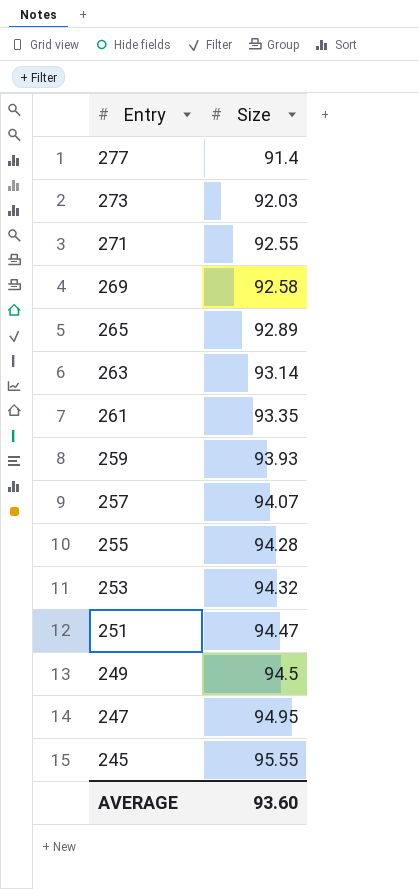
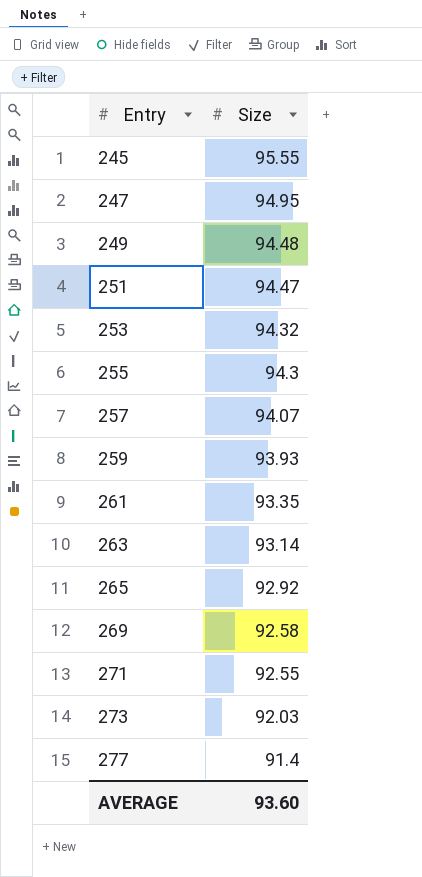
row order: Entry descending -> Entry ascending
249 | Size: 94.5 -> 94.48
255 | Size: 94.28 -> 94.3
265 | Size: 92.89 -> 92.92

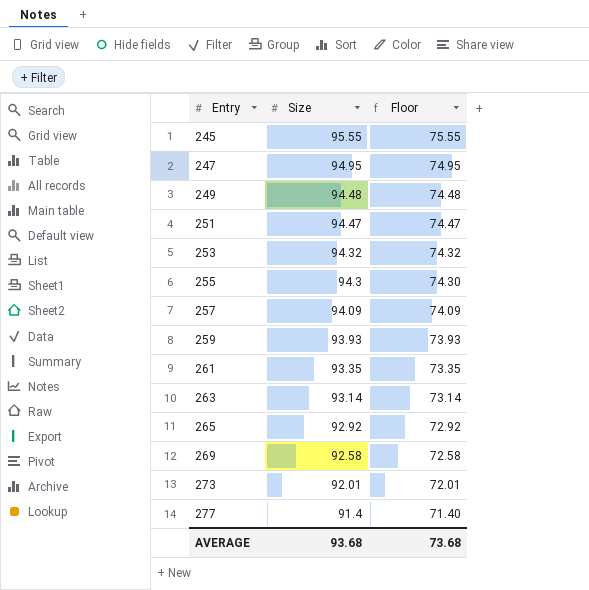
column Floor | formula: none -> [Size] - 20
row 271: 92.55 -> none
257 | Size: 94.07 -> 94.09
273 | Size: 92.03 -> 92.01
AVERAGE | Size: 93.60 -> 93.68

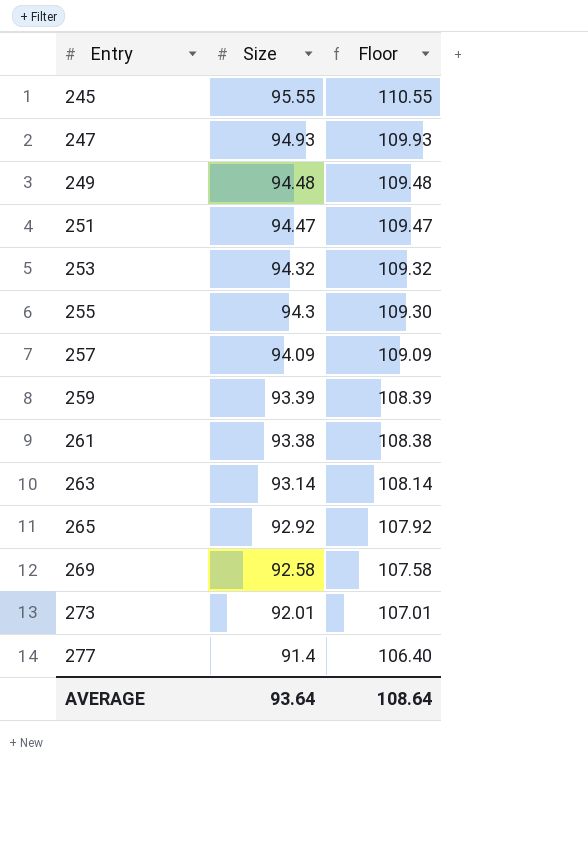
column Floor | formula: [Size] - 20 -> [Size] + 15
247 | Size: 94.95 -> 94.93
259 | Size: 93.93 -> 93.39
261 | Size: 93.35 -> 93.38
AVERAGE | Size: 93.68 -> 93.64
AVERAGE | Floor: 73.68 -> 108.64

